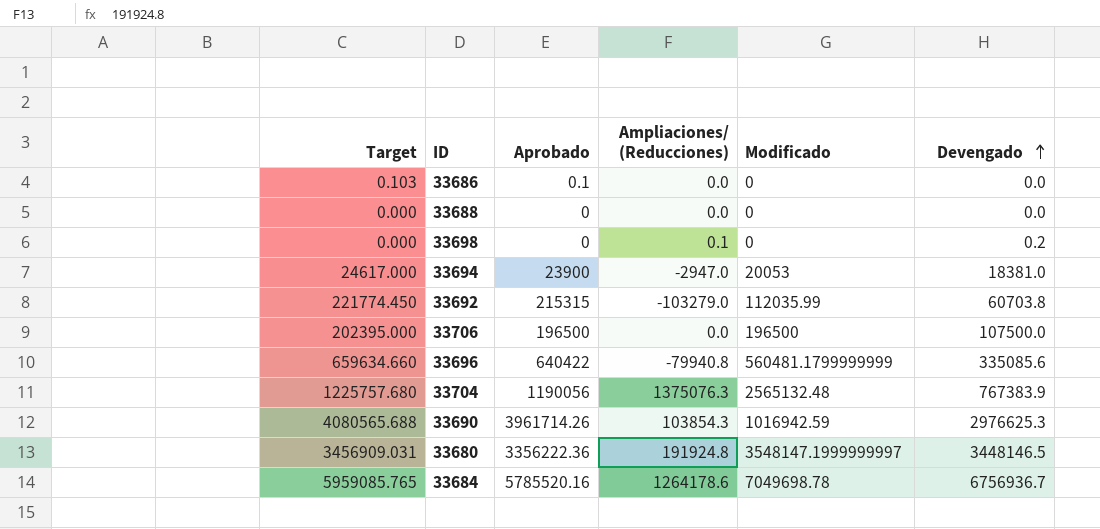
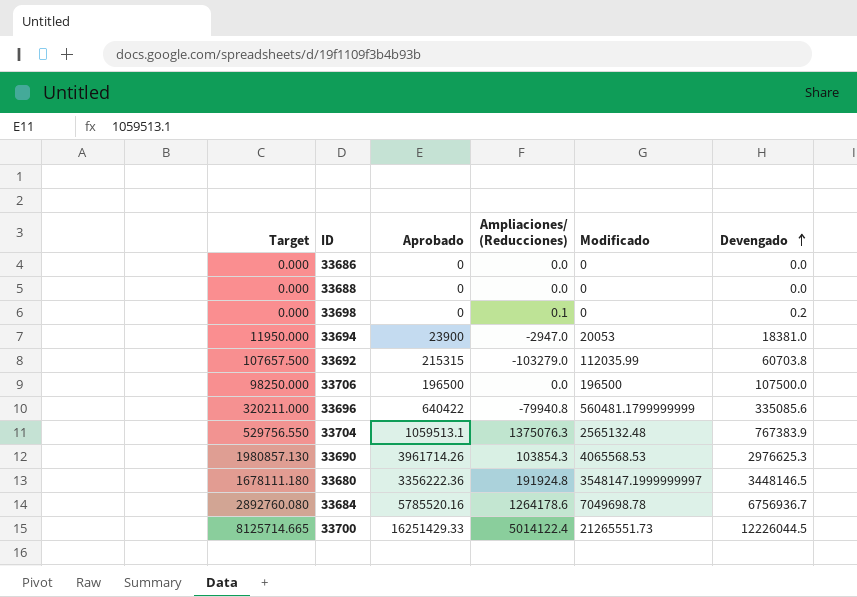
column Target | formula: [Aprobado] * 1.03 -> [Aprobado] * 0.5
33686 | Aprobado: 0.1 -> 0
33704 | Aprobado: 1190056 -> 1059513.1
33690 | Modificado: 1016942.59 -> 4065568.53
row 33700: none -> 8125714.665 | 16251429.33 | 5014122.4 | 21265551.73 | 12226044.5

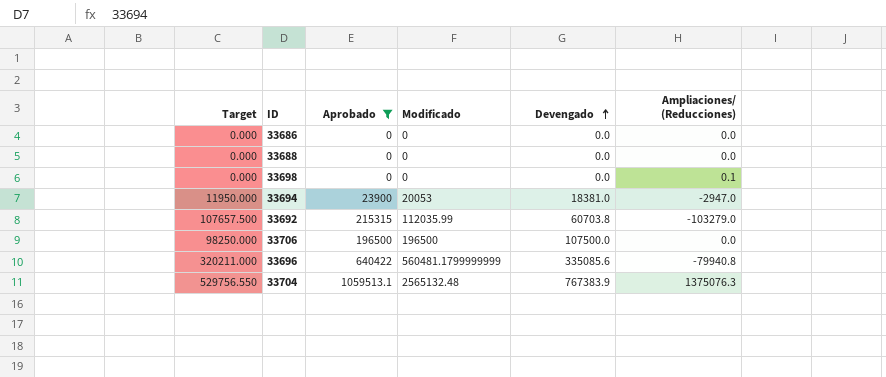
filter: none -> Aprobado <= 1059513.1
column Ampliaciones/ (Reducciones) | position: 4 -> 6
33698 | Devengado: 0.2 -> 0.0

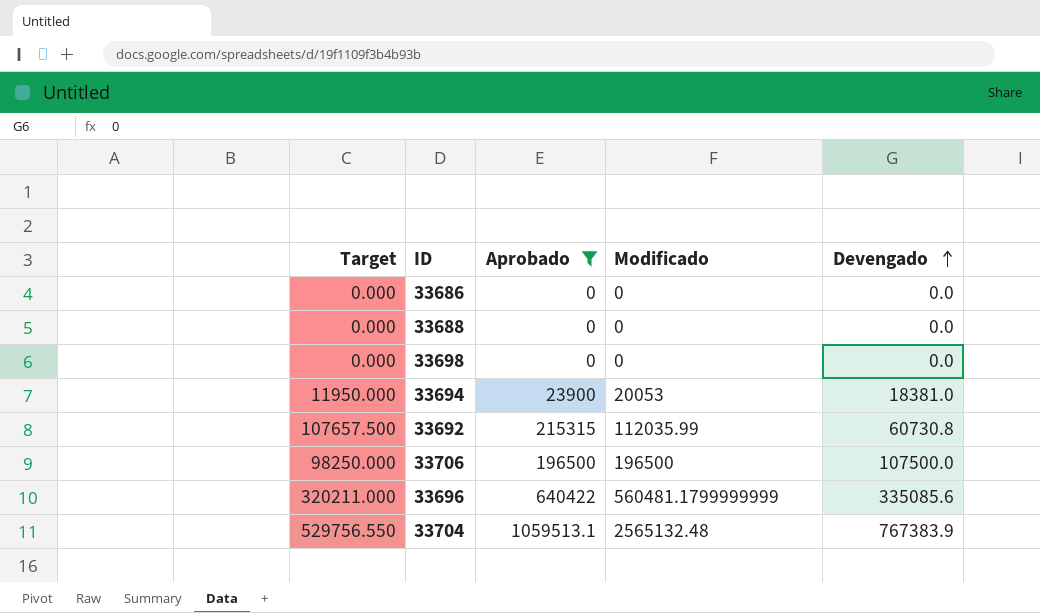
column Ampliaciones/ (Reducciones) | position: 6 -> none
33692 | Devengado: 60703.8 -> 60730.8

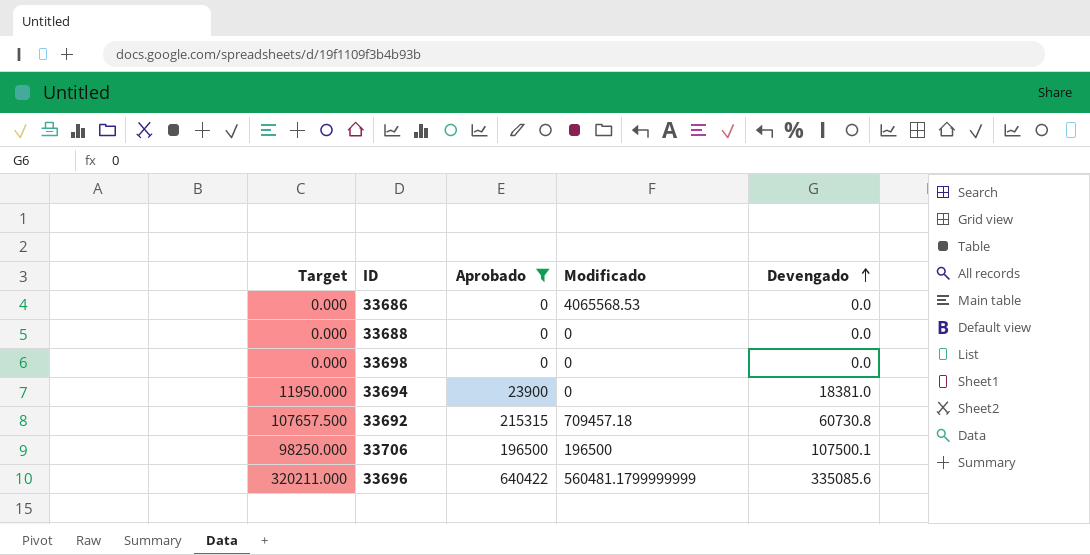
row 33704: 529756.550 | 1059513.1 | 2565132.48 | 767383.9 -> none
33686 | Modificado: 0 -> 4065568.53
33694 | Modificado: 20053 -> 0
33692 | Modificado: 112035.99 -> 709457.18
33706 | Devengado: 107500.0 -> 107500.1

